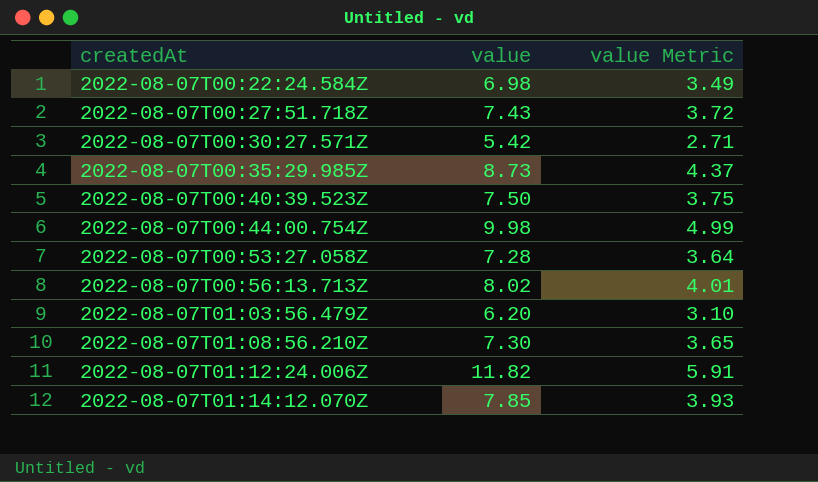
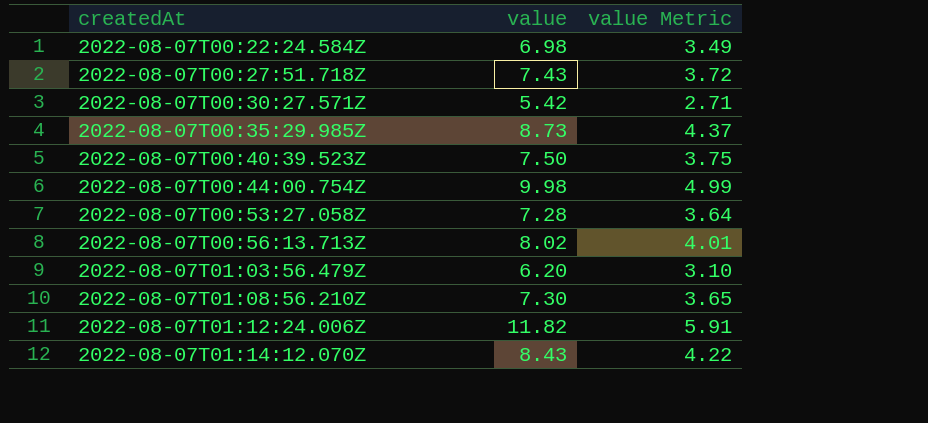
2022-08-07T01:14:12.070Z | value: 7.85 -> 8.43
2022-08-07T01:14:12.070Z | value Metric: 3.93 -> 4.22

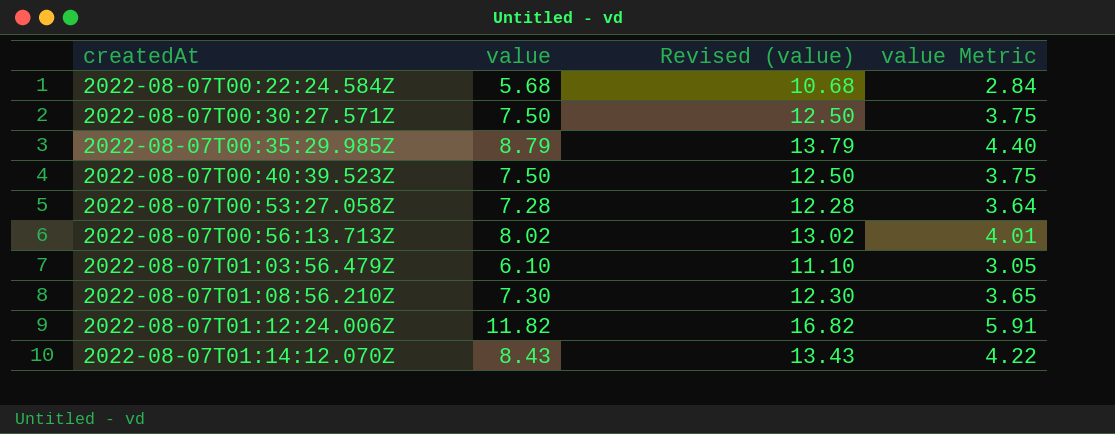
column Revised (value) | formula: none -> [value] + 5
row 2022-08-07T00:27:51.718Z: 7.43 | 3.72 -> none
row 2022-08-07T00:44:00.754Z: 9.98 | 4.99 -> none
2022-08-07T00:22:24.584Z | value: 6.98 -> 5.68
2022-08-07T00:22:24.584Z | value Metric: 3.49 -> 2.84
2022-08-07T00:30:27.571Z | value: 5.42 -> 7.50
2022-08-07T00:30:27.571Z | value Metric: 2.71 -> 3.75
2022-08-07T00:35:29.985Z | value: 8.73 -> 8.79
2022-08-07T00:35:29.985Z | value Metric: 4.37 -> 4.40
2022-08-07T01:03:56.479Z | value: 6.20 -> 6.10
2022-08-07T01:03:56.479Z | value Metric: 3.10 -> 3.05

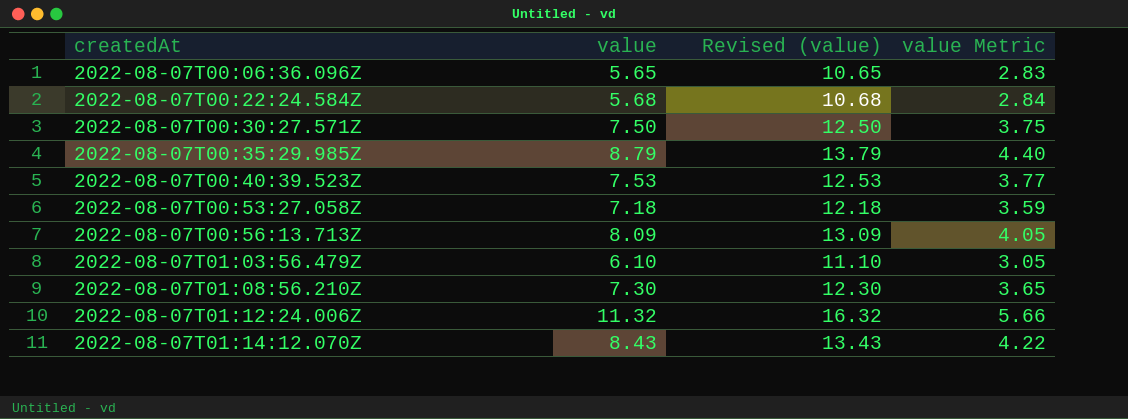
row 2022-08-07T00:06:36.096Z: none -> 5.65 | 10.65 | 2.83
2022-08-07T00:40:39.523Z | value: 7.50 -> 7.53
2022-08-07T00:40:39.523Z | Revised (value): 12.50 -> 12.53
2022-08-07T00:40:39.523Z | value Metric: 3.75 -> 3.77
2022-08-07T00:53:27.058Z | value: 7.28 -> 7.18
2022-08-07T00:53:27.058Z | Revised (value): 12.28 -> 12.18
2022-08-07T00:53:27.058Z | value Metric: 3.64 -> 3.59
2022-08-07T00:56:13.713Z | value: 8.02 -> 8.09
2022-08-07T00:56:13.713Z | Revised (value): 13.02 -> 13.09
2022-08-07T00:56:13.713Z | value Metric: 4.01 -> 4.05
2022-08-07T01:12:24.006Z | value: 11.82 -> 11.32
2022-08-07T01:12:24.006Z | Revised (value): 16.82 -> 16.32
2022-08-07T01:12:24.006Z | value Metric: 5.91 -> 5.66

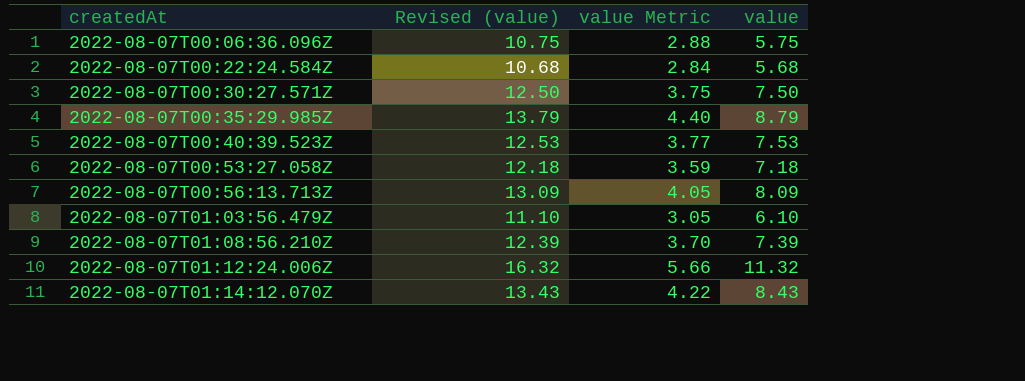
column value | position: 2 -> 4
2022-08-07T00:06:36.096Z | Revised (value): 10.65 -> 10.75
2022-08-07T00:06:36.096Z | value Metric: 2.83 -> 2.88
2022-08-07T00:06:36.096Z | value: 5.65 -> 5.75
2022-08-07T01:08:56.210Z | Revised (value): 12.30 -> 12.39
2022-08-07T01:08:56.210Z | value Metric: 3.65 -> 3.70
2022-08-07T01:08:56.210Z | value: 7.30 -> 7.39

